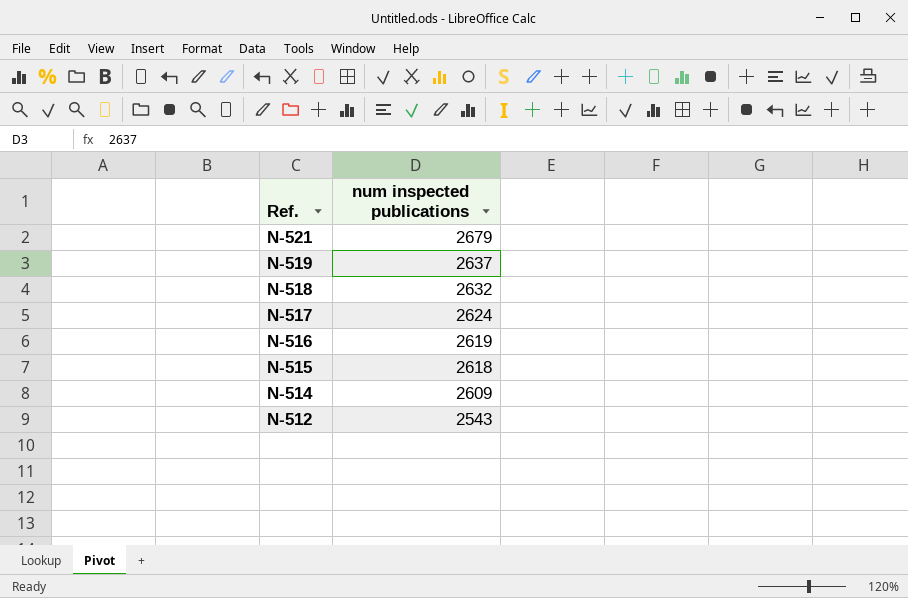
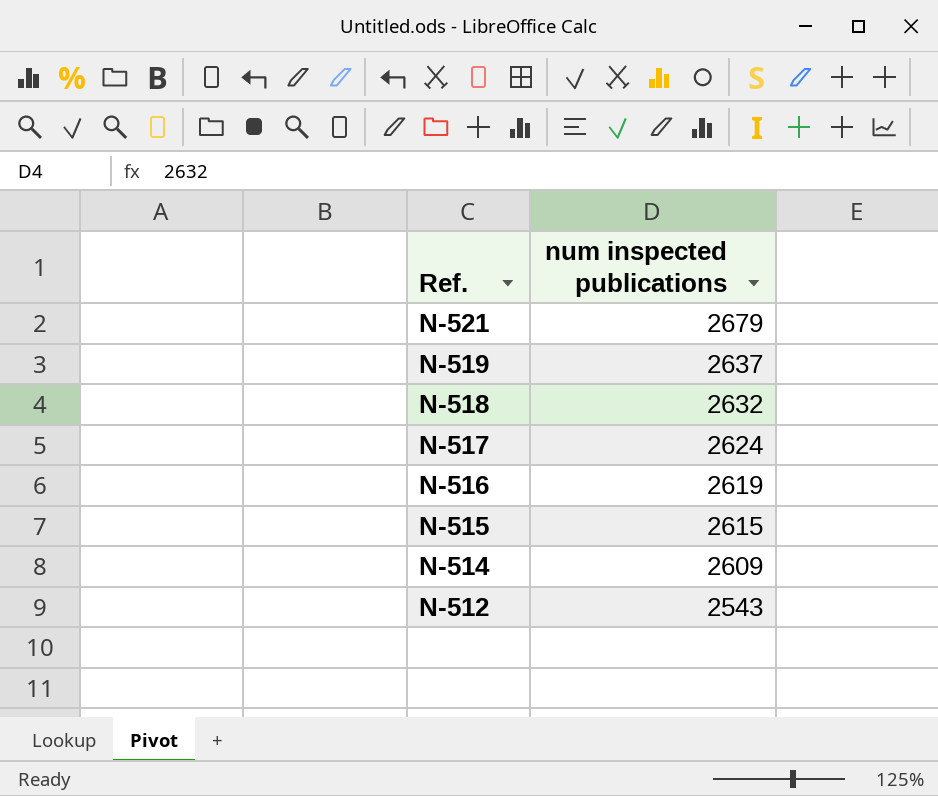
N-515 | num inspected publications: 2618 -> 2615

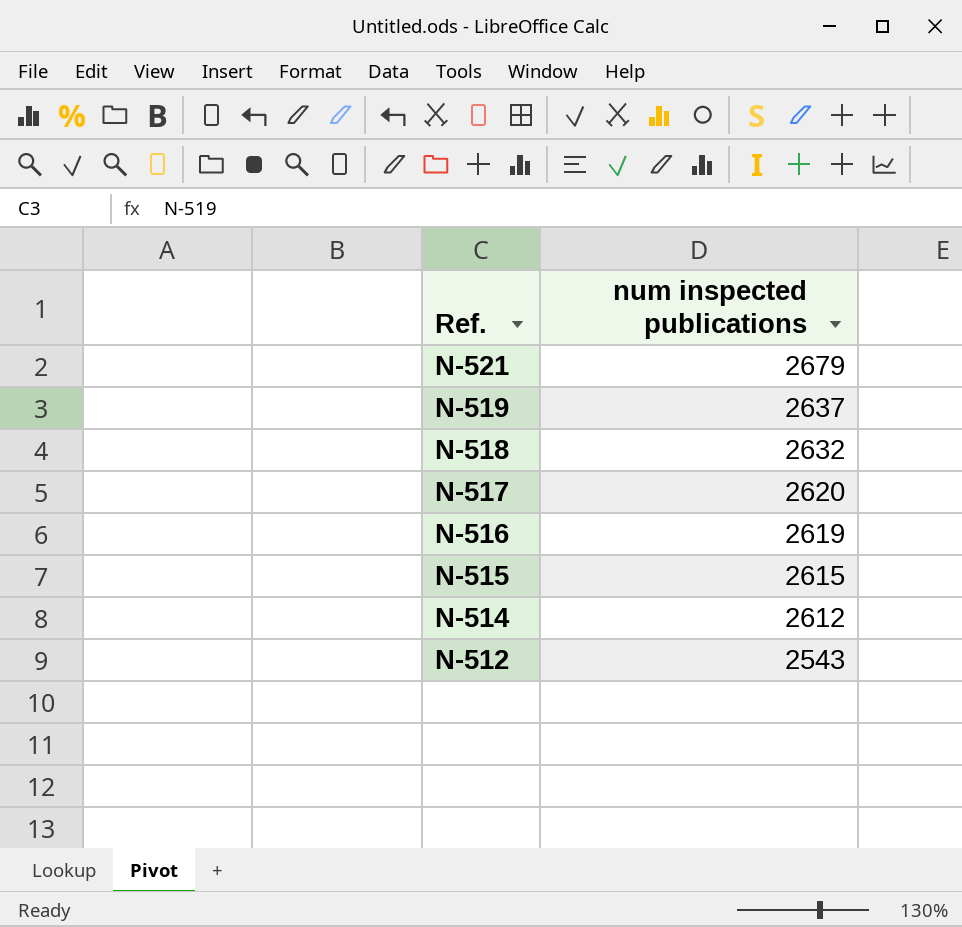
N-517 | num inspected publications: 2624 -> 2620
N-514 | num inspected publications: 2609 -> 2612

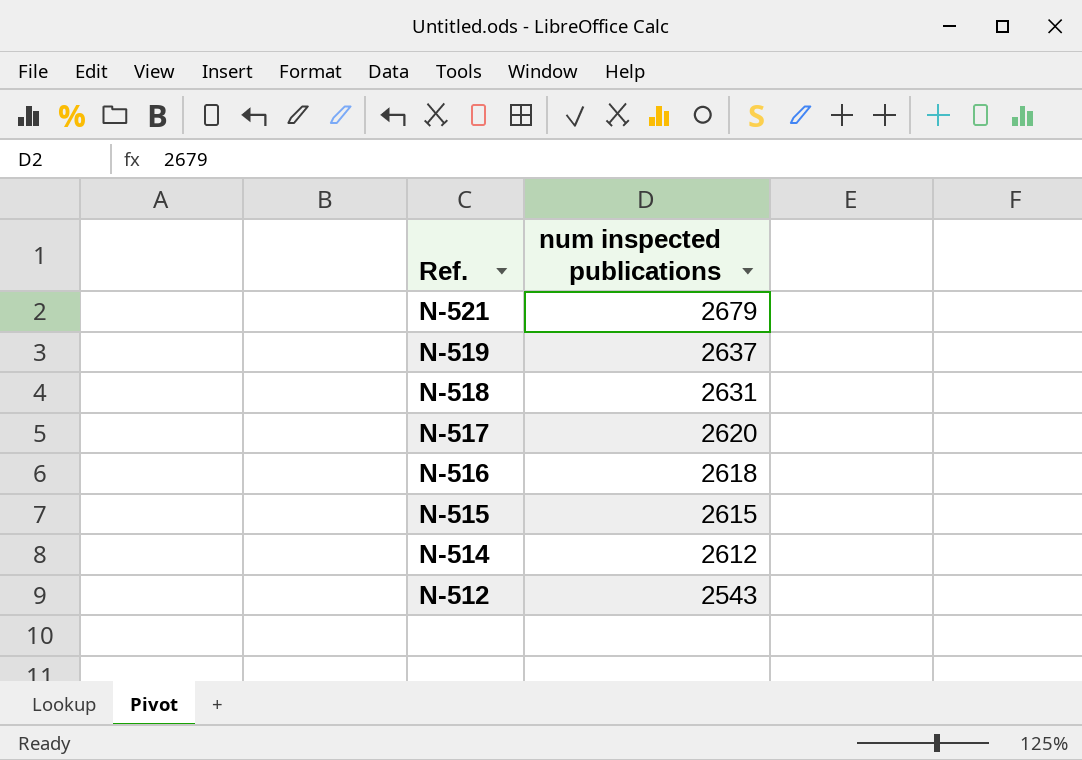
N-518 | num inspected publications: 2632 -> 2631
N-516 | num inspected publications: 2619 -> 2618

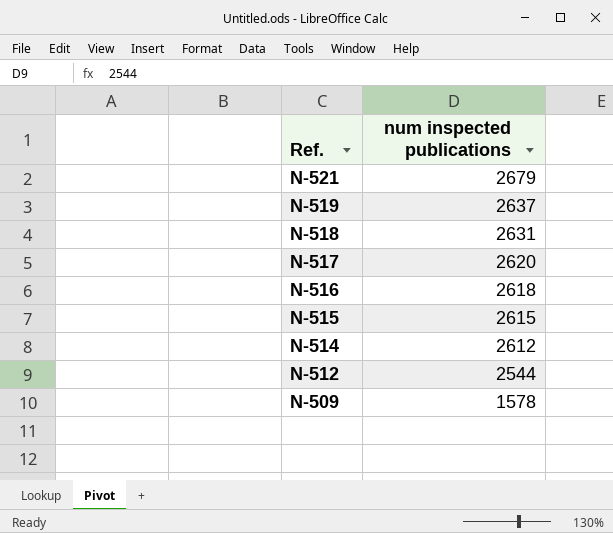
N-512 | num inspected publications: 2543 -> 2544
row N-509: none -> 1578

